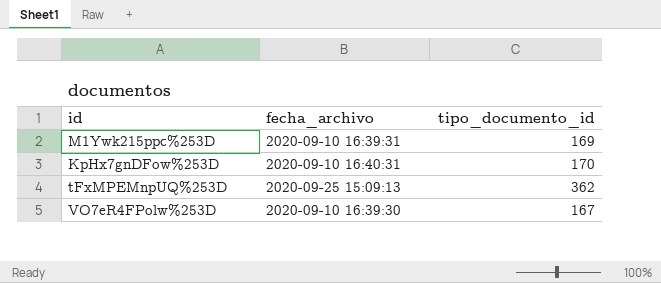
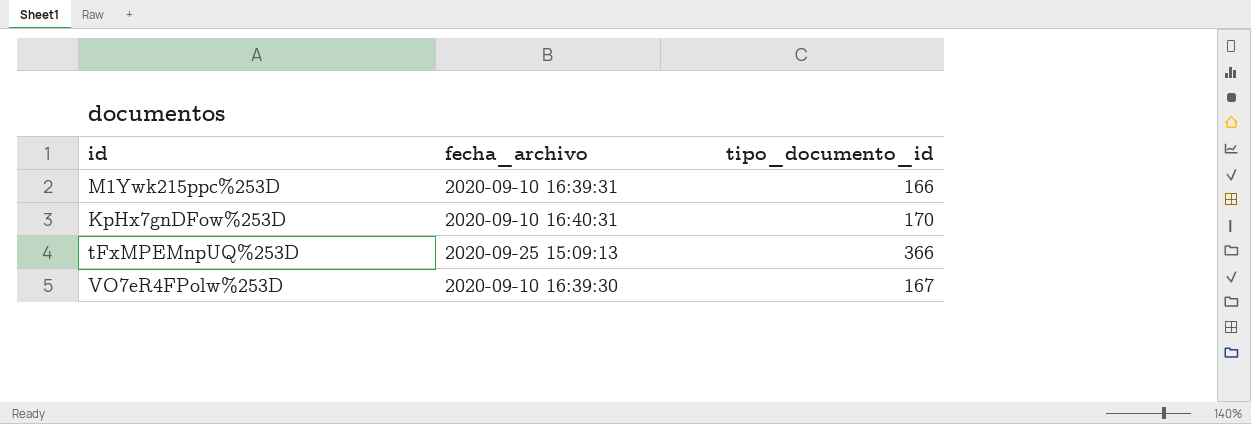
M1Ywk215ppc%253D | tipo_documento_id: 169 -> 166
tFxMPEMnpUQ%253D | tipo_documento_id: 362 -> 366

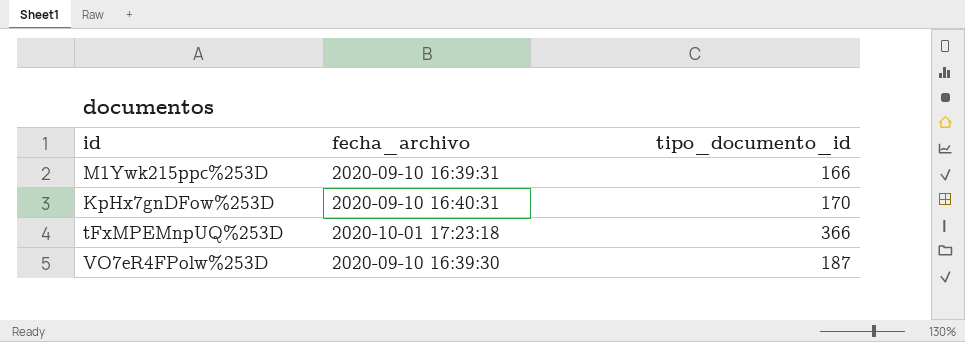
tFxMPEMnpUQ%253D | fecha_archivo: 2020-09-25 15:09:13 -> 2020-10-01 17:23:18
VO7eR4FPolw%253D | tipo_documento_id: 167 -> 187

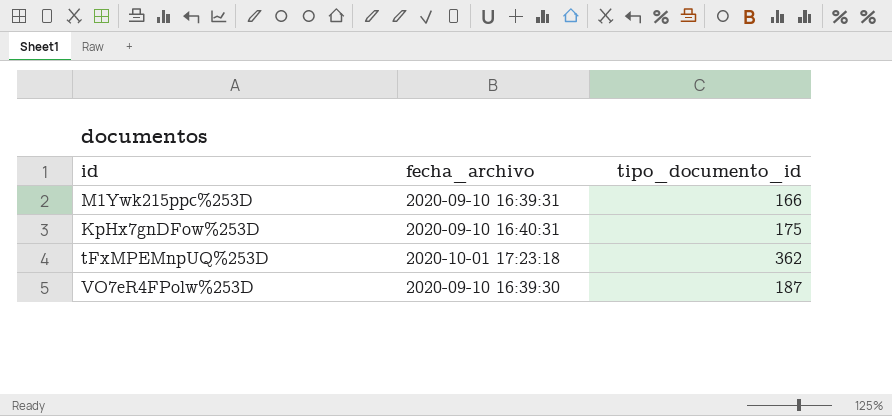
KpHx7gnDFow%253D | tipo_documento_id: 170 -> 175
tFxMPEMnpUQ%253D | tipo_documento_id: 366 -> 362

